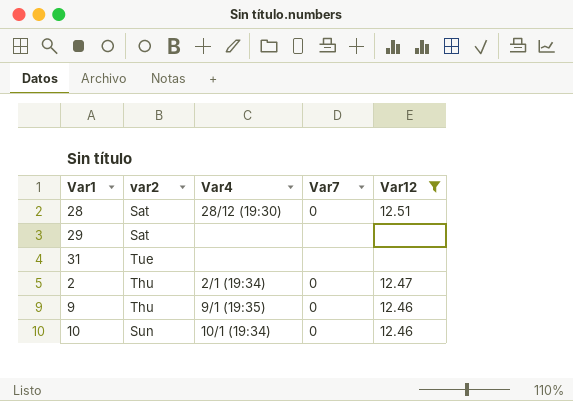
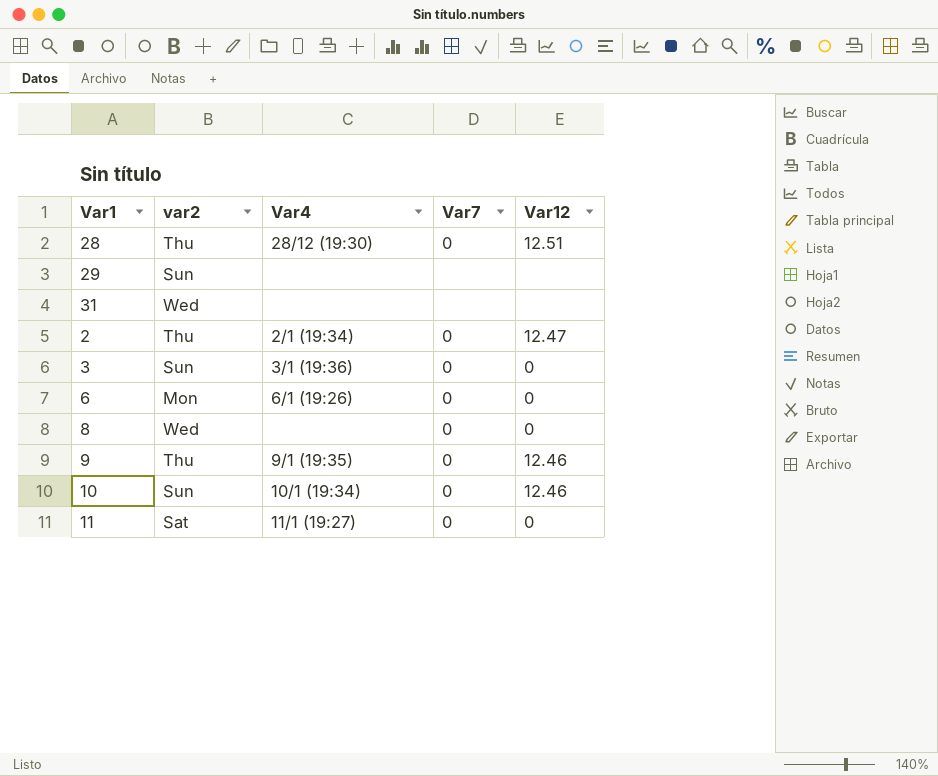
filter: Var12 != 0 -> none
28 | var2: Sat -> Thu
29 | var2: Sat -> Sun
31 | var2: Tue -> Wed

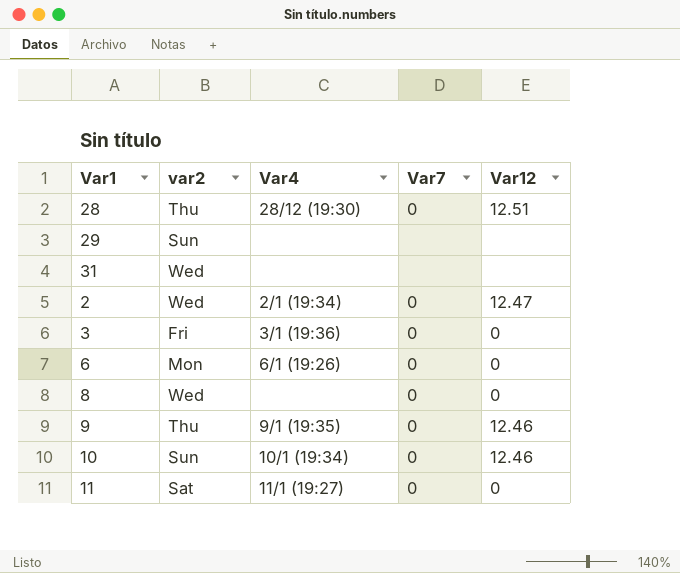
2 | var2: Thu -> Wed
3 | var2: Sun -> Fri

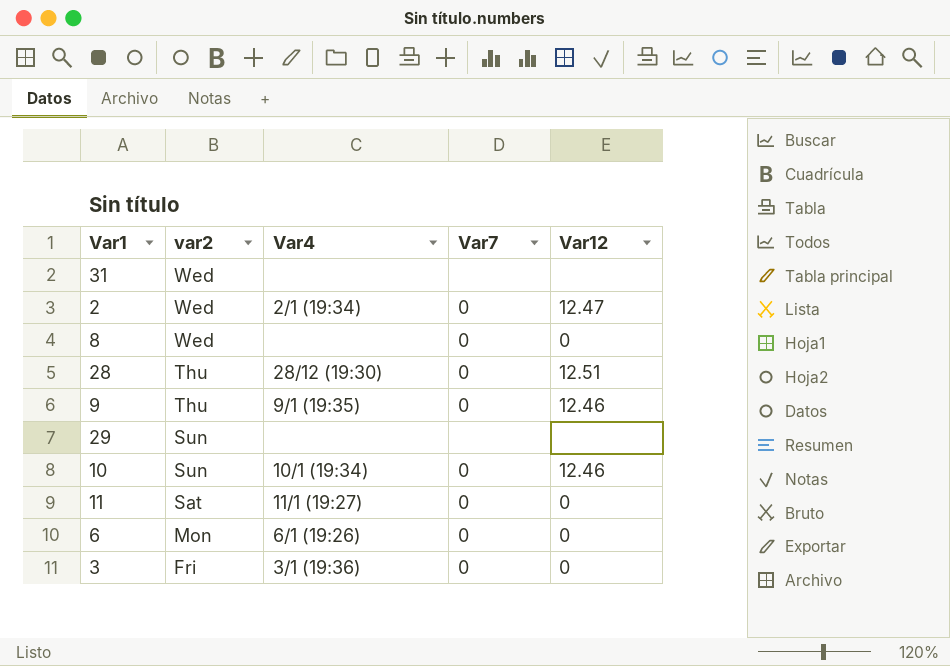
row order: none -> var2 descending

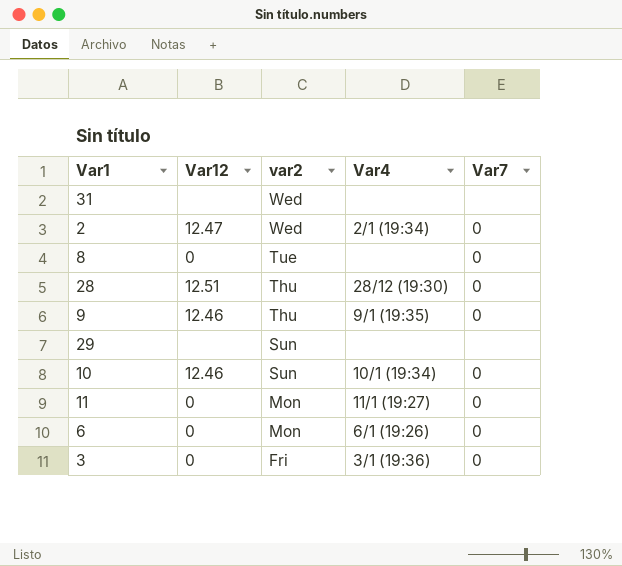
column Var12 | position: 5 -> 2
8 | var2: Wed -> Tue
11 | var2: Sat -> Mon

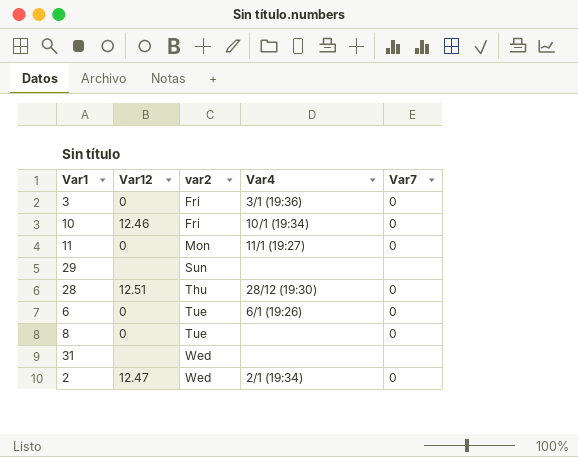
row order: var2 descending -> var2 ascending
row 9: 12.46 | Thu | 9/1 (19:35) | 0 -> none
10 | var2: Sun -> Fri
6 | var2: Mon -> Tue

